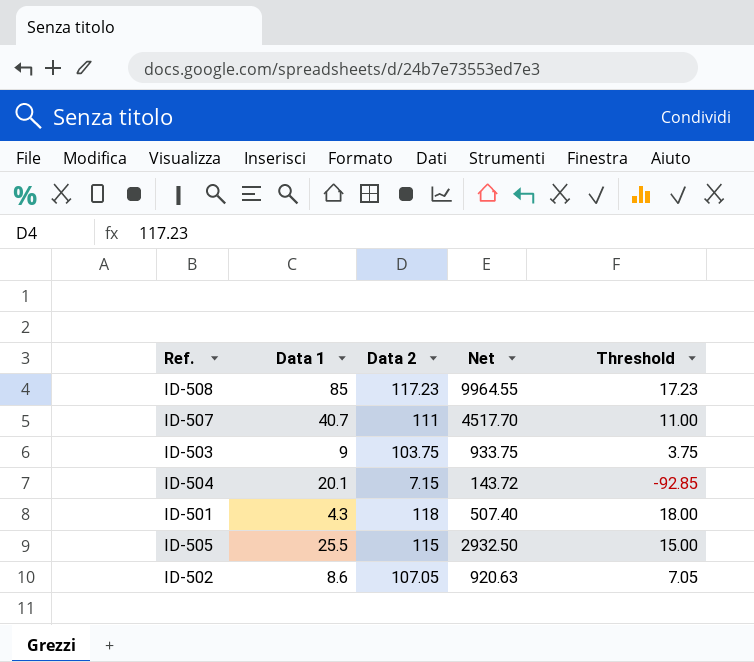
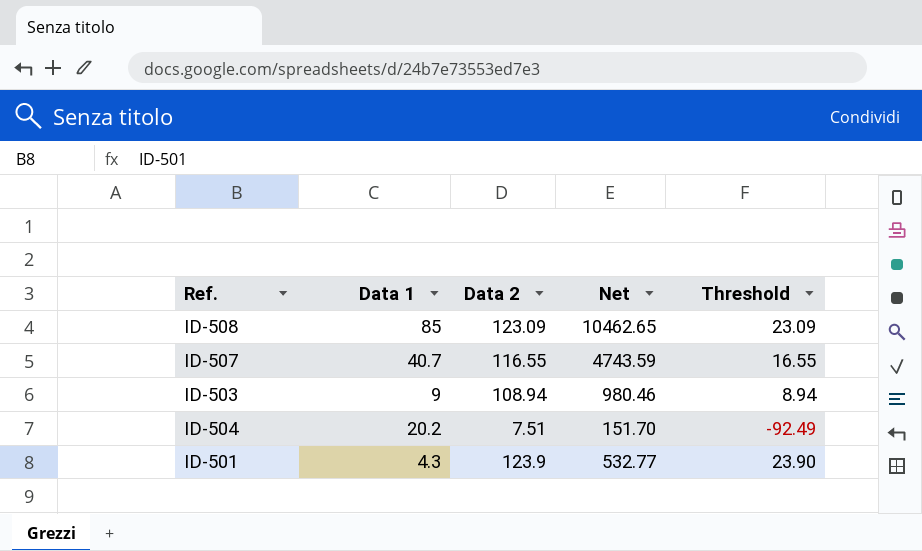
row ID-505: 25.5 | 115 | 2932.50 | 15.00 -> none
row ID-502: 8.6 | 107.05 | 920.63 | 7.05 -> none
ID-508 | Data 2: 117.23 -> 123.09
ID-508 | Net: 9964.55 -> 10462.65
ID-508 | Threshold: 17.23 -> 23.09
ID-507 | Data 2: 111 -> 116.55
ID-507 | Net: 4517.70 -> 4743.59
ID-507 | Threshold: 11.00 -> 16.55
ID-503 | Data 2: 103.75 -> 108.94
ID-503 | Net: 933.75 -> 980.46
ID-503 | Threshold: 3.75 -> 8.94
ID-504 | Data 1: 20.1 -> 20.2
ID-504 | Data 2: 7.15 -> 7.51
ID-504 | Net: 143.72 -> 151.70
ID-504 | Threshold: -92.85 -> -92.49
ID-501 | Data 2: 118 -> 123.9
ID-501 | Net: 507.40 -> 532.77
ID-501 | Threshold: 18.00 -> 23.90

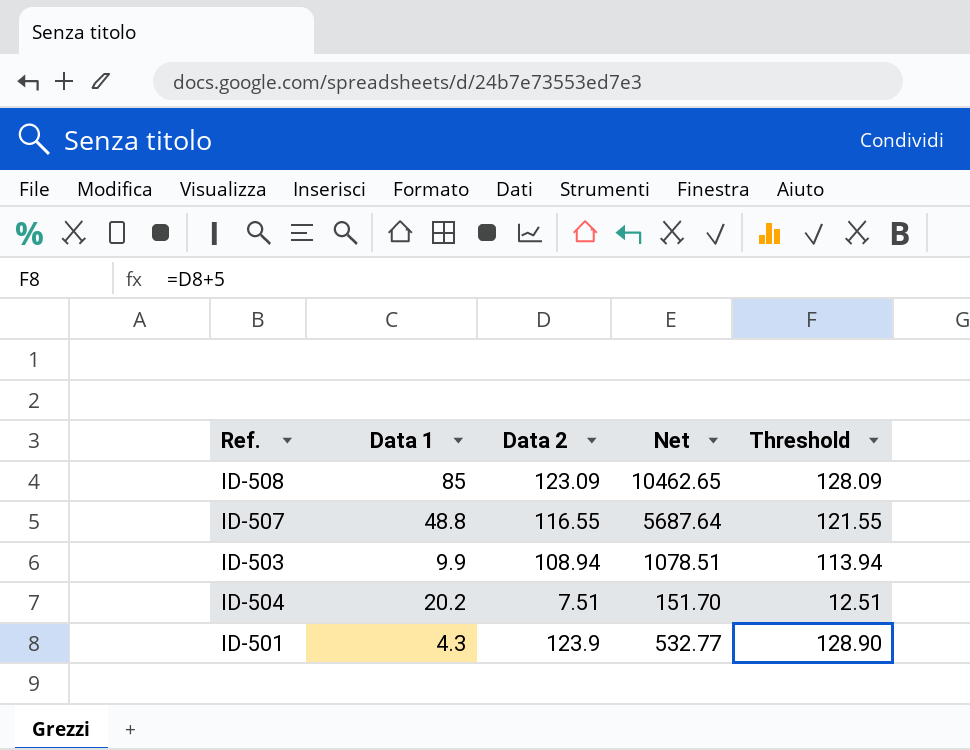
column Threshold | formula: [Data 2] - 100 -> [Data 2] + 5
ID-507 | Data 1: 40.7 -> 48.8
ID-507 | Net: 4743.59 -> 5687.64
ID-503 | Data 1: 9 -> 9.9
ID-503 | Net: 980.46 -> 1078.51

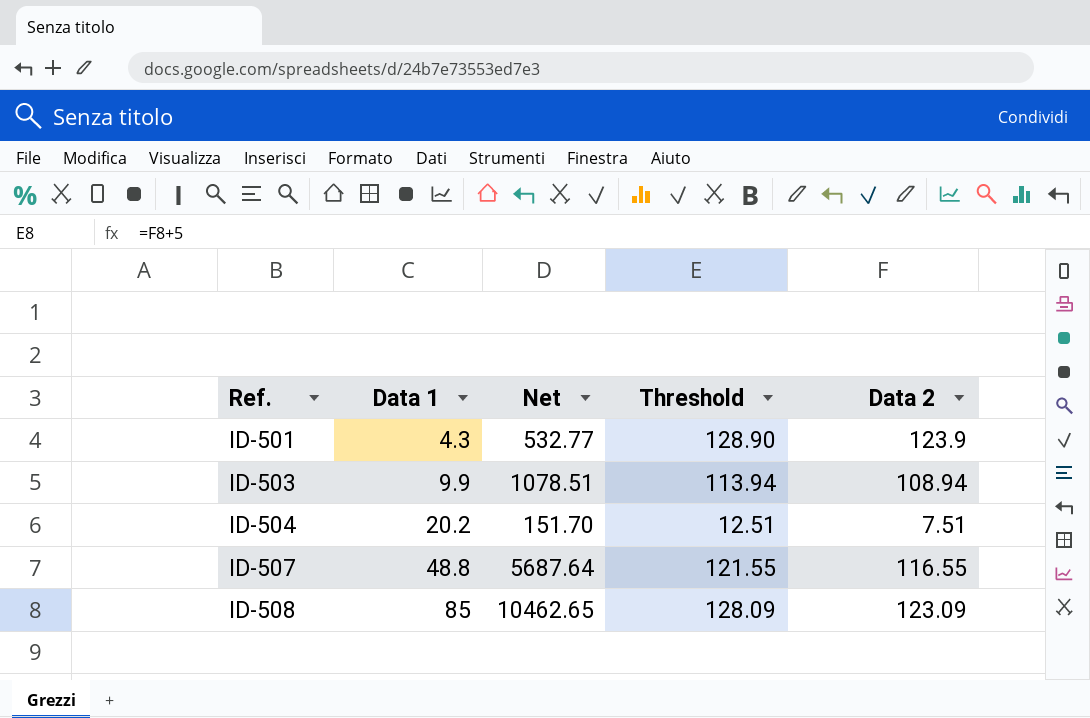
row order: none -> Ref. ascending
column Data 2 | position: 3 -> 5

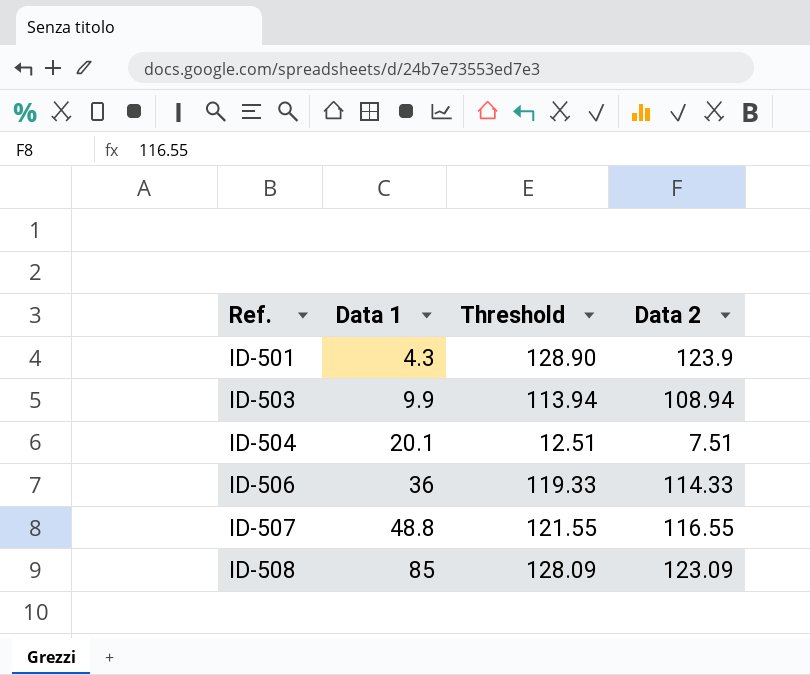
column Net | formula: [Data 1] * [Data 2] -> none
ID-504 | Data 1: 20.2 -> 20.1
row ID-506: none -> 36 | 119.33 | 114.33

